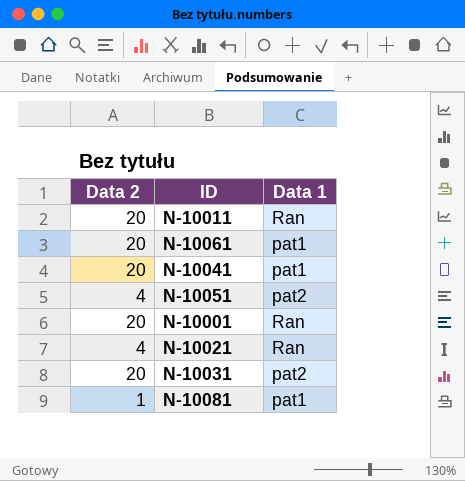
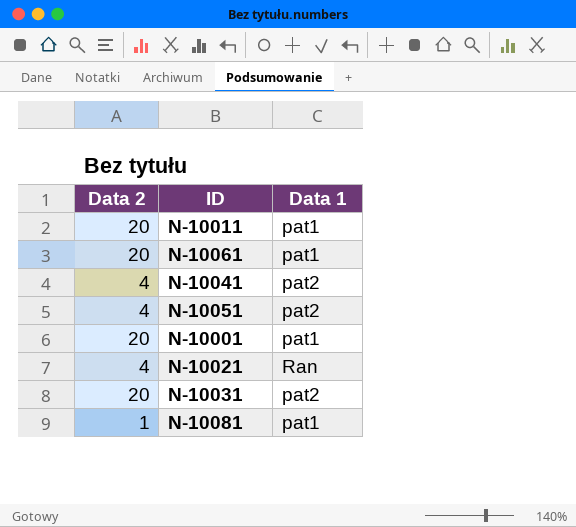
N-10011 | Data 1: Ran -> pat1
N-10041 | Data 2: 20 -> 4
N-10041 | Data 1: pat1 -> pat2
N-10001 | Data 1: Ran -> pat1

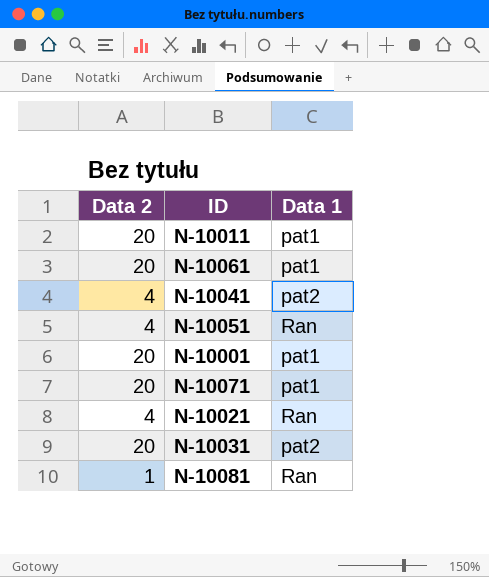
N-10051 | Data 1: pat2 -> Ran
row N-10071: none -> 20 | pat1
N-10081 | Data 1: pat1 -> Ran

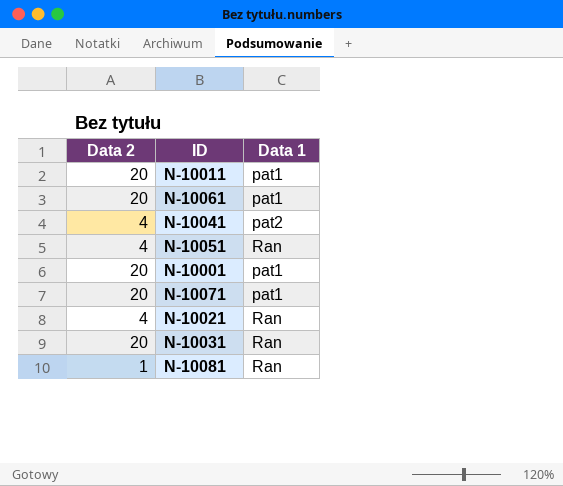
N-10031 | Data 1: pat2 -> Ran

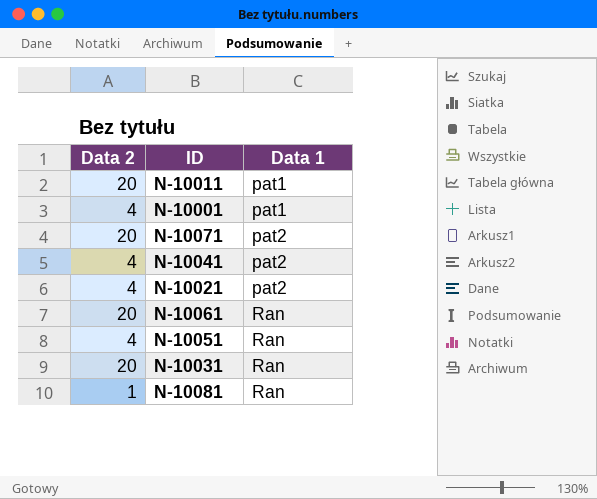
row order: none -> Data 1 ascending
N-10001 | Data 2: 20 -> 4
N-10071 | Data 1: pat1 -> pat2
N-10021 | Data 1: Ran -> pat2
N-10061 | Data 1: pat1 -> Ran

